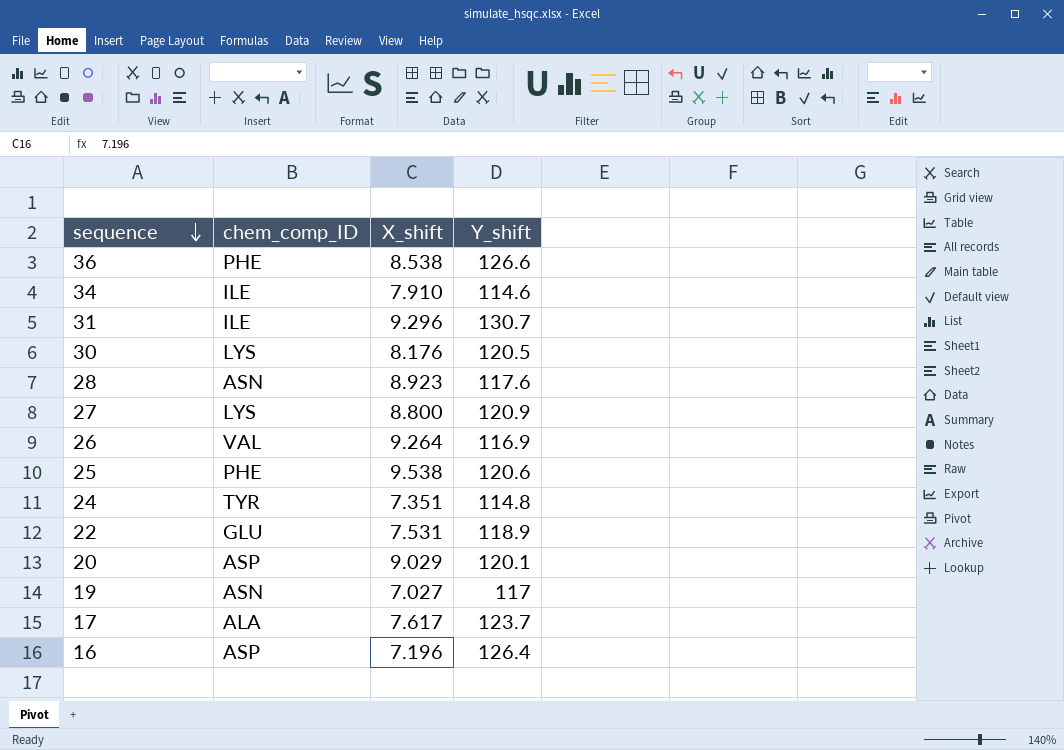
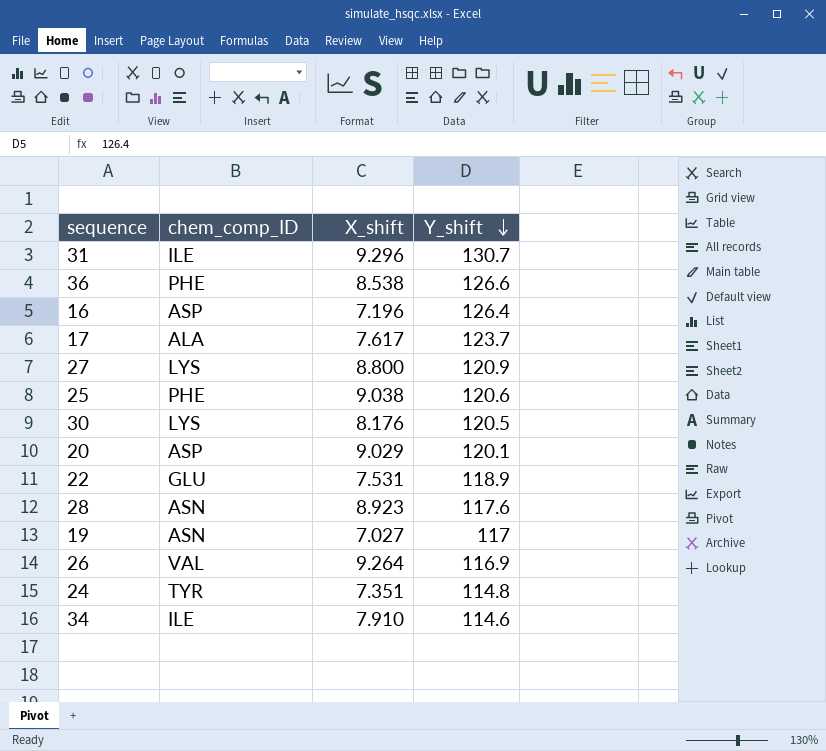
row order: sequence descending -> Y_shift descending
25 | X_shift: 9.538 -> 9.038

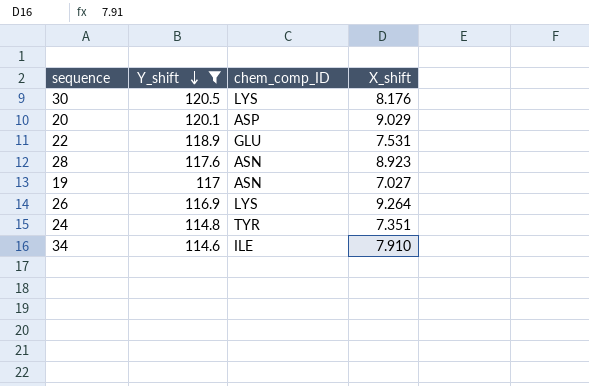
filter: none -> Y_shift <= 120.5
column Y_shift | position: 4 -> 2
26 | chem_comp_ID: VAL -> LYS

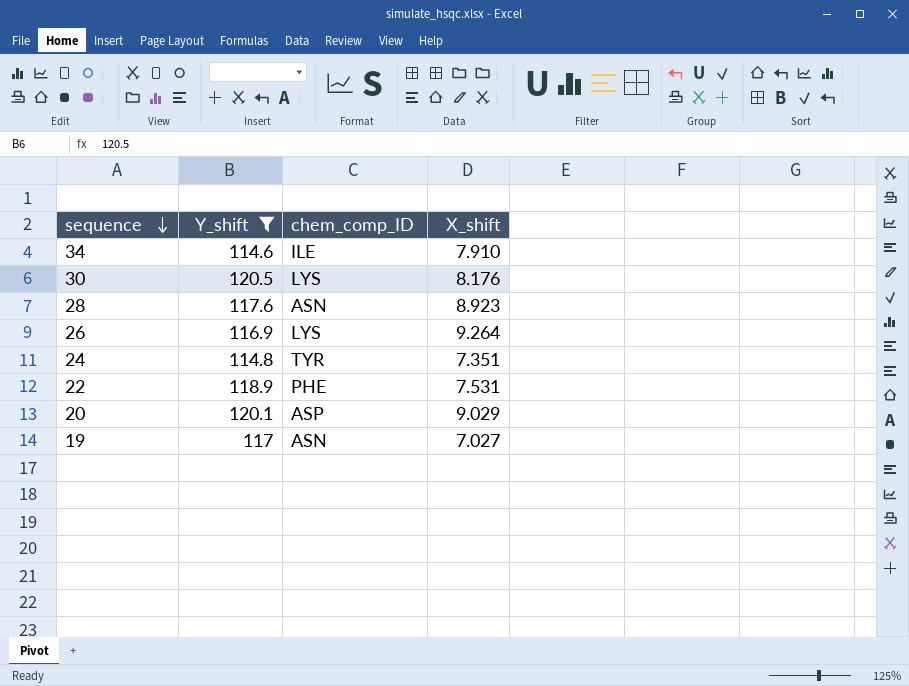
row order: Y_shift descending -> sequence descending
22 | chem_comp_ID: GLU -> PHE

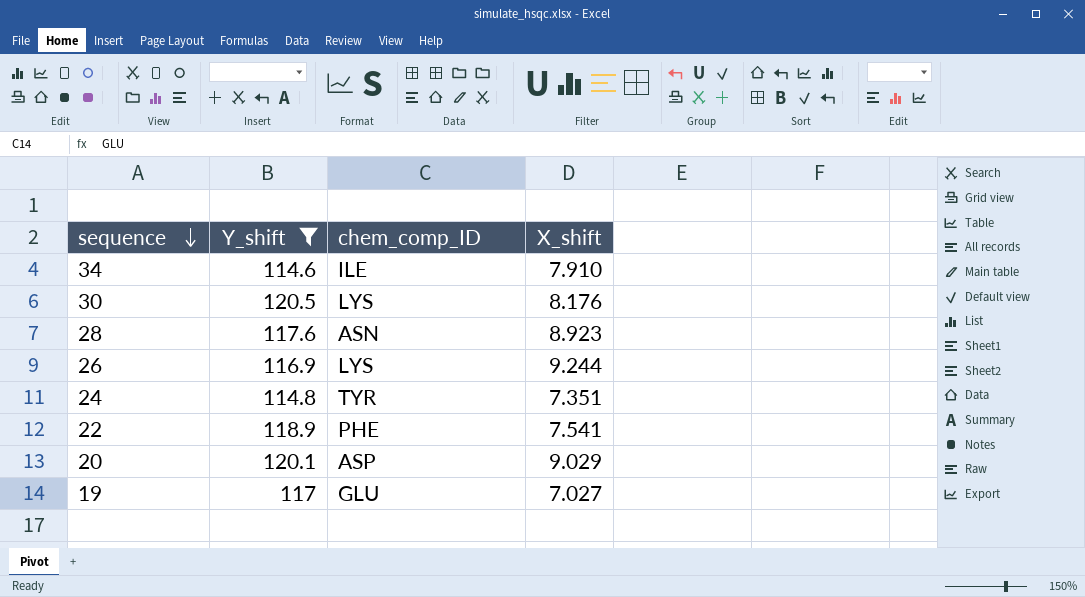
26 | X_shift: 9.264 -> 9.244
22 | X_shift: 7.531 -> 7.541
19 | chem_comp_ID: ASN -> GLU

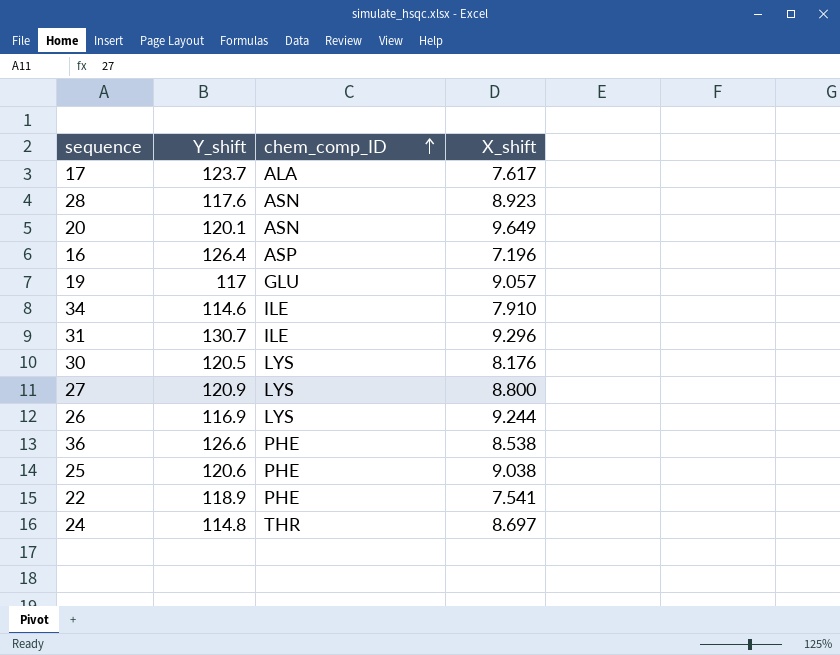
filter: Y_shift <= 120.5 -> none
row order: sequence descending -> chem_comp_ID ascending
20 | chem_comp_ID: ASP -> ASN
20 | X_shift: 9.029 -> 9.649
19 | X_shift: 7.027 -> 9.057
24 | chem_comp_ID: TYR -> THR
24 | X_shift: 7.351 -> 8.697

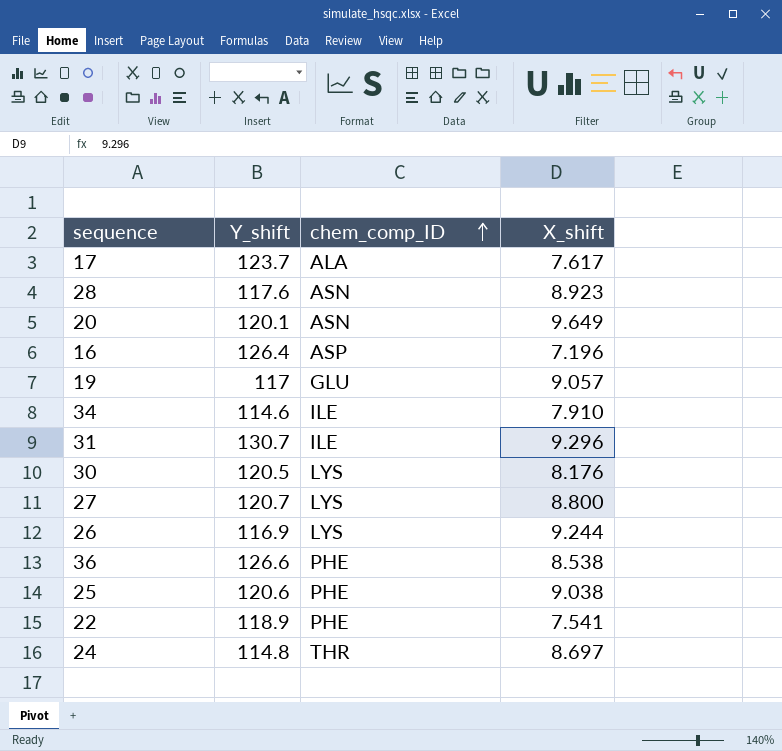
27 | Y_shift: 120.9 -> 120.7

